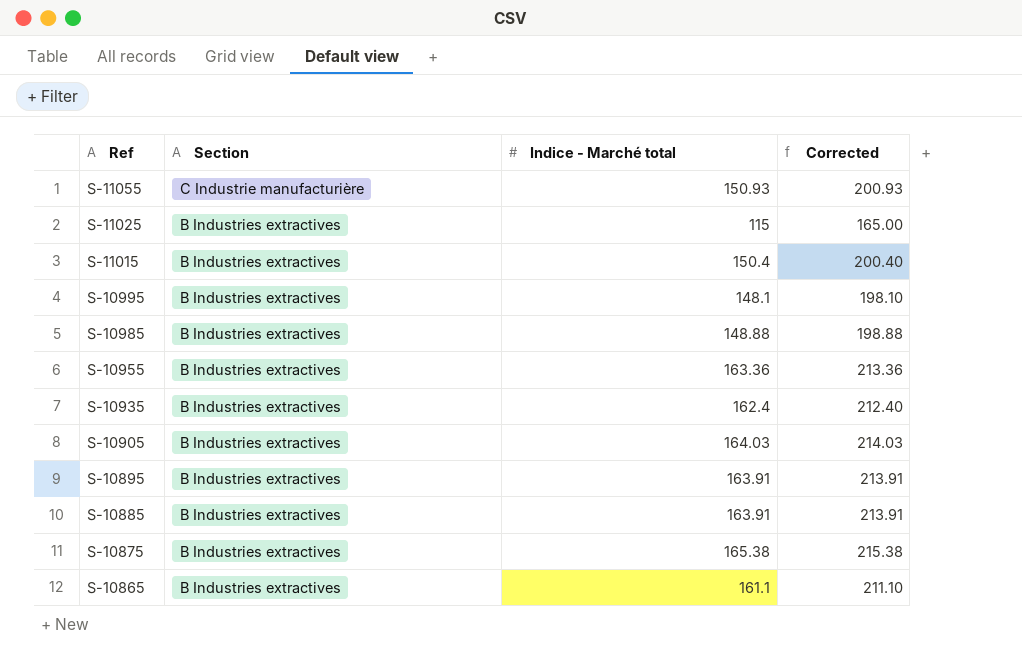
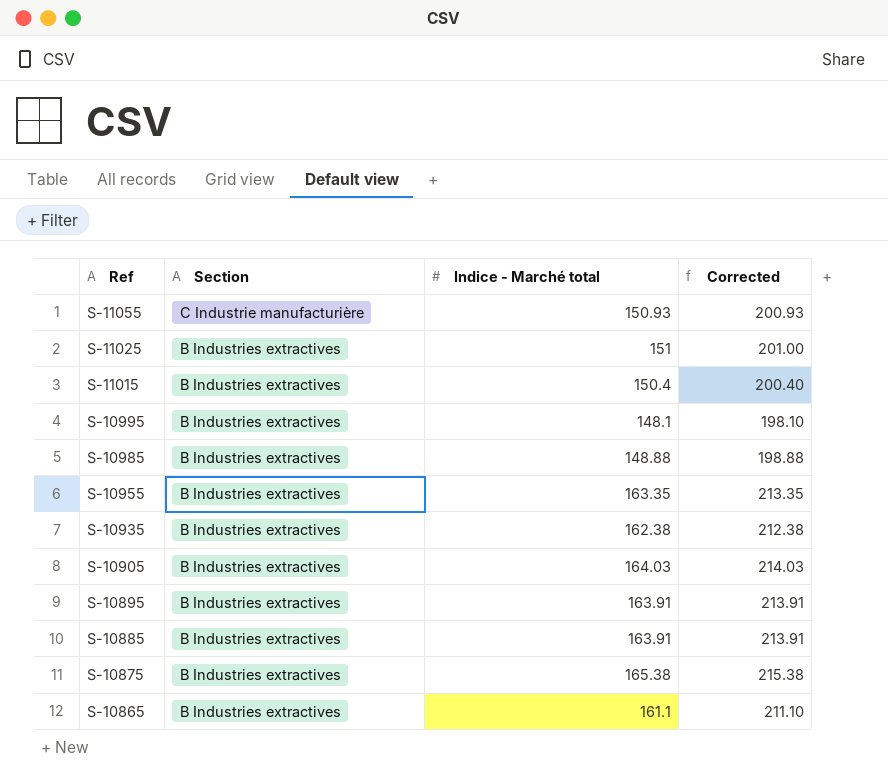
S-11025 | Indice - Marché total: 115 -> 151
S-11025 | Corrected: 165.00 -> 201.00
S-10955 | Indice - Marché total: 163.36 -> 163.35
S-10955 | Corrected: 213.36 -> 213.35
S-10935 | Indice - Marché total: 162.4 -> 162.38
S-10935 | Corrected: 212.40 -> 212.38

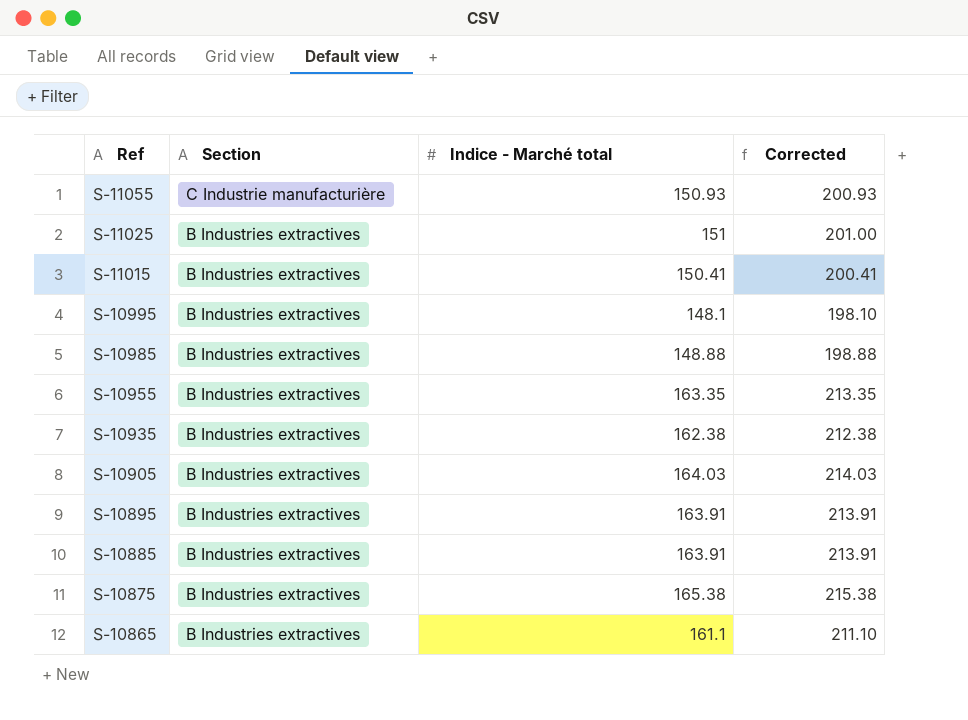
S-11015 | Indice - Marché total: 150.4 -> 150.41
S-11015 | Corrected: 200.40 -> 200.41

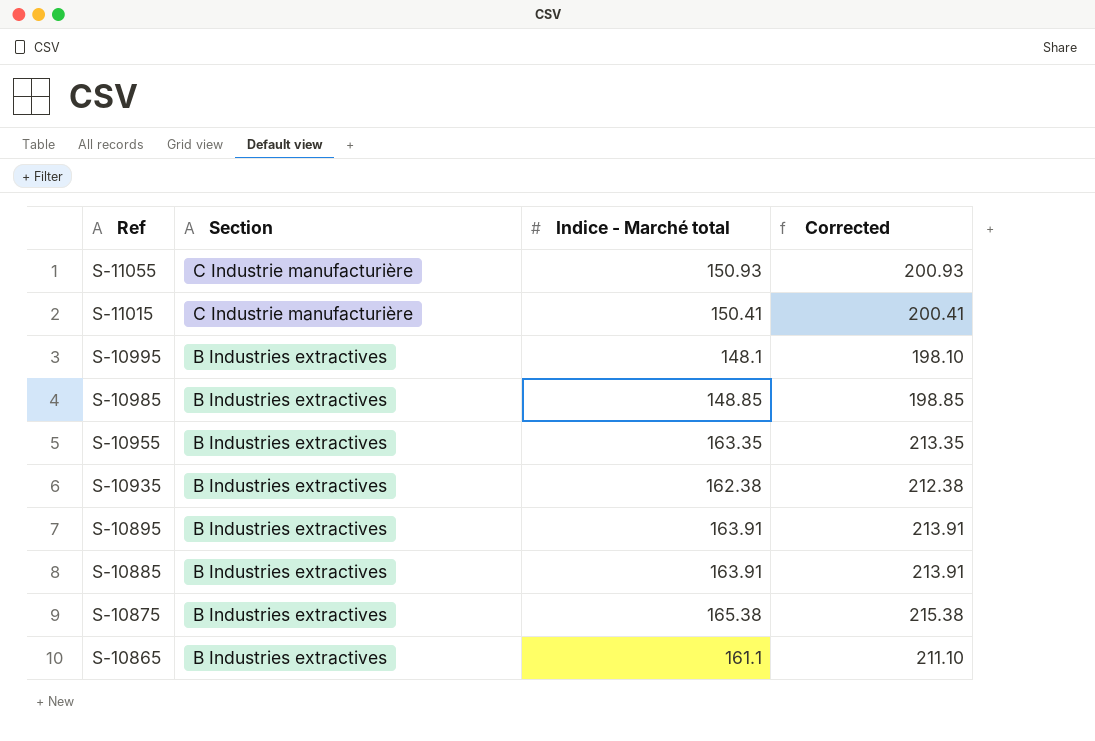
row S-11025: B Industries extractives | 151 | 201.00 -> none
row S-10905: B Industries extractives | 164.03 | 214.03 -> none
S-11015 | Section: B Industries extractives -> C Industrie manufacturière
S-10985 | Indice - Marché total: 148.88 -> 148.85
S-10985 | Corrected: 198.88 -> 198.85

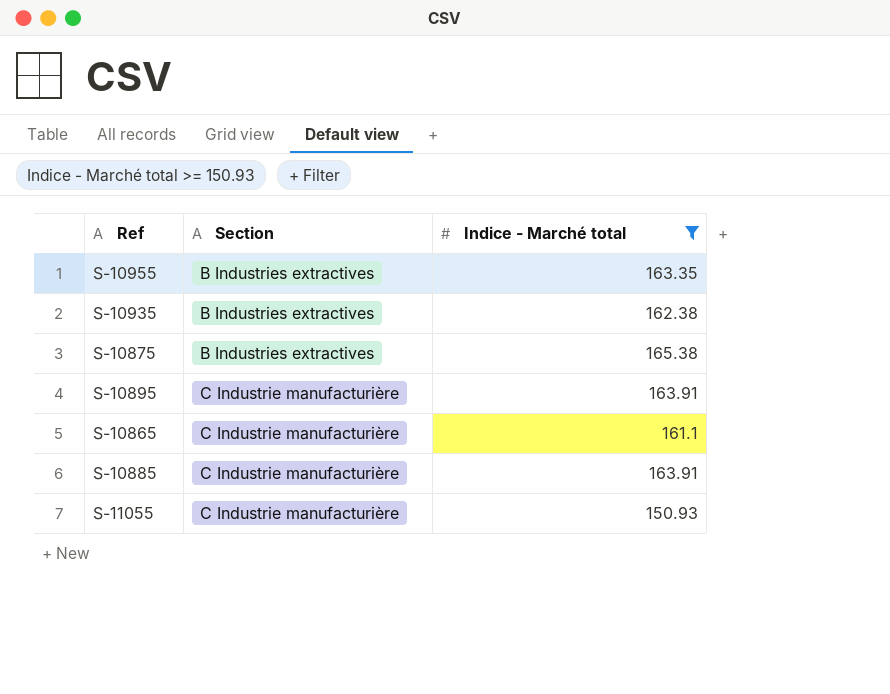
filter: none -> Indice - Marché total >= 150.93
row order: Ref descending -> Section ascending
column Corrected | formula: [Indice - Marché total] + 50 -> none
S-10895 | Section: B Industries extractives -> C Industrie manufacturière
S-10865 | Section: B Industries extractives -> C Industrie manufacturière
S-10885 | Section: B Industries extractives -> C Industrie manufacturière

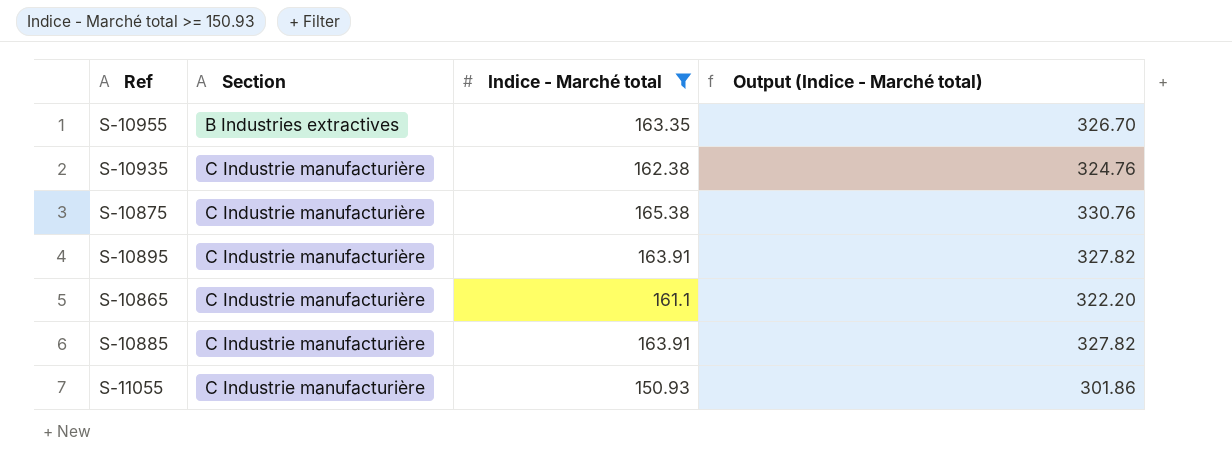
column Output (Indice - Marché total) | formula: none -> [Indice - Marché total] * 2
S-10935 | Section: B Industries extractives -> C Industrie manufacturière
S-10875 | Section: B Industries extractives -> C Industrie manufacturière

